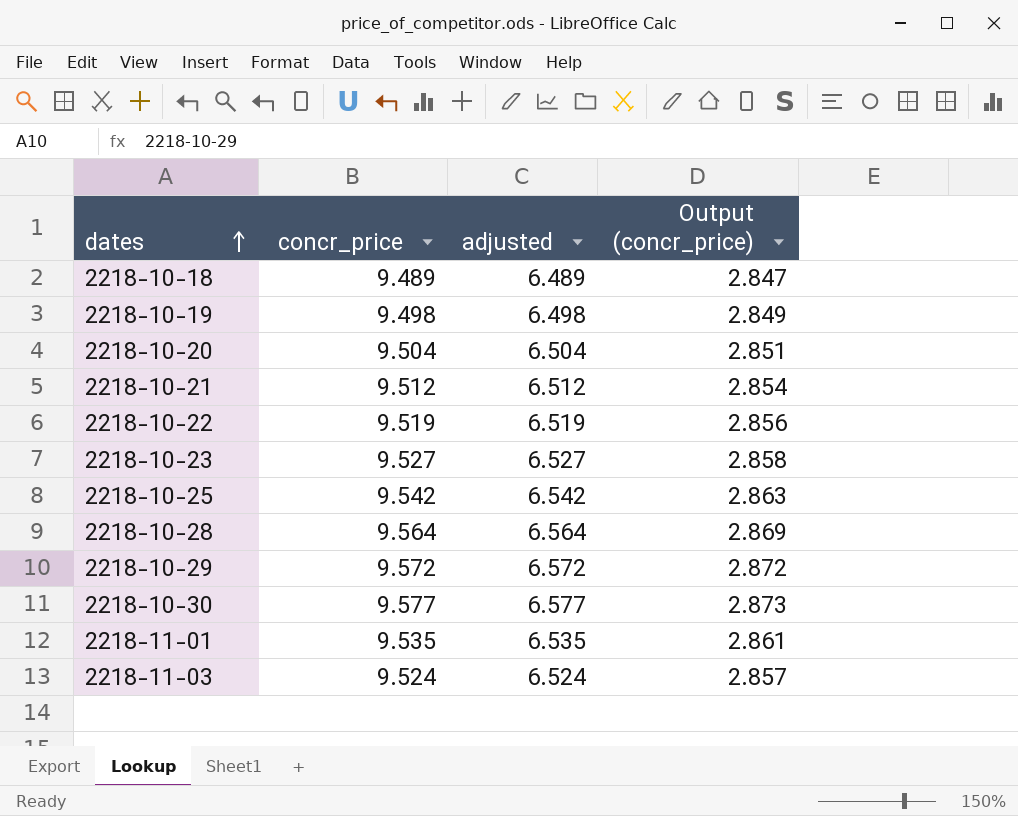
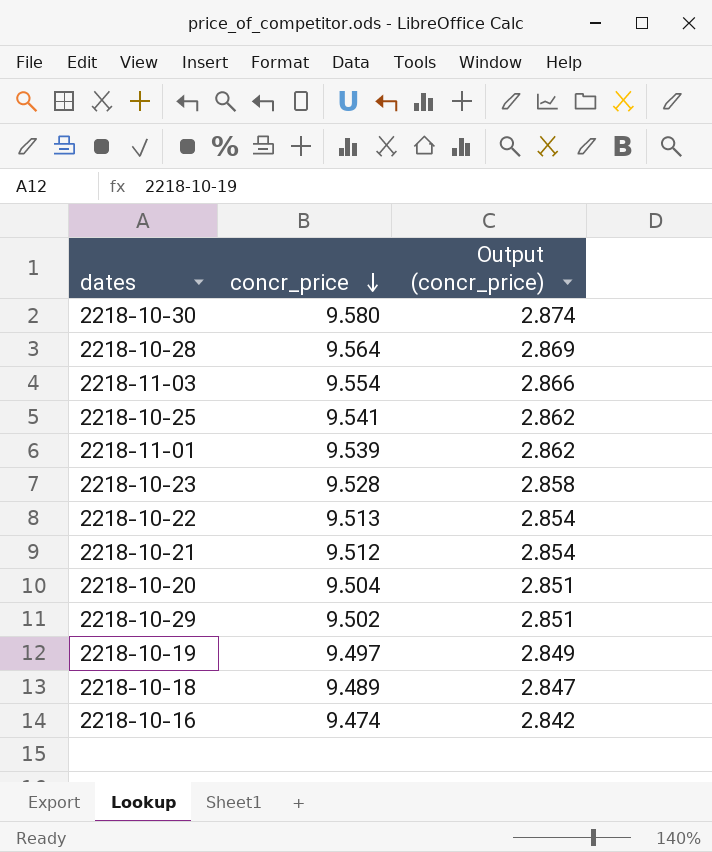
row order: dates ascending -> concr_price descending
column adjusted | formula: [concr_price] - 3 -> none
2218-10-30 | concr_price: 9.577 -> 9.580
2218-10-30 | Output (concr_price): 2.873 -> 2.874
2218-11-03 | concr_price: 9.524 -> 9.554
2218-11-03 | Output (concr_price): 2.857 -> 2.866
2218-10-25 | concr_price: 9.542 -> 9.541
2218-10-25 | Output (concr_price): 2.863 -> 2.862
2218-11-01 | concr_price: 9.535 -> 9.539
2218-11-01 | Output (concr_price): 2.861 -> 2.862
2218-10-23 | concr_price: 9.527 -> 9.528
2218-10-22 | concr_price: 9.519 -> 9.513
2218-10-22 | Output (concr_price): 2.856 -> 2.854
2218-10-29 | concr_price: 9.572 -> 9.502
2218-10-29 | Output (concr_price): 2.872 -> 2.851
2218-10-19 | concr_price: 9.498 -> 9.497
row 2218-10-16: none -> 9.474 | 2.842

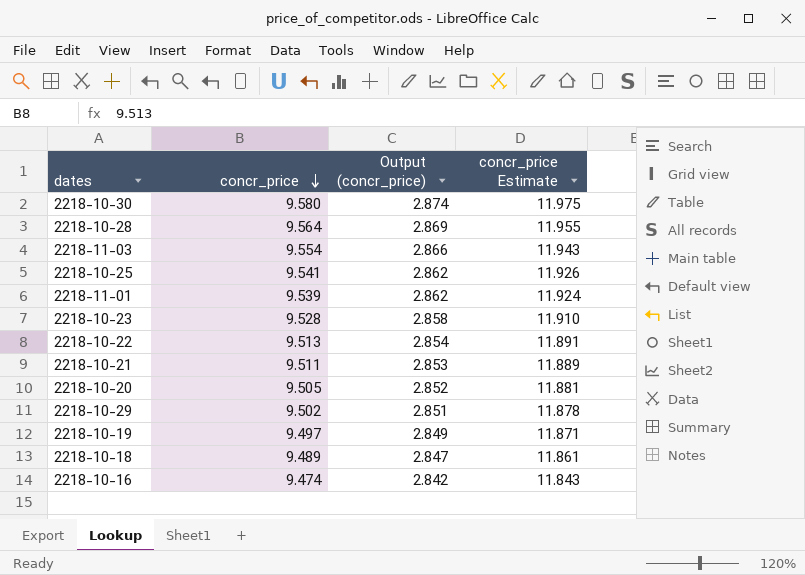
column concr_price Estimate | formula: none -> [concr_price] * 1.25
2218-10-21 | concr_price: 9.512 -> 9.511
2218-10-21 | Output (concr_price): 2.854 -> 2.853
2218-10-20 | concr_price: 9.504 -> 9.505
2218-10-20 | Output (concr_price): 2.851 -> 2.852

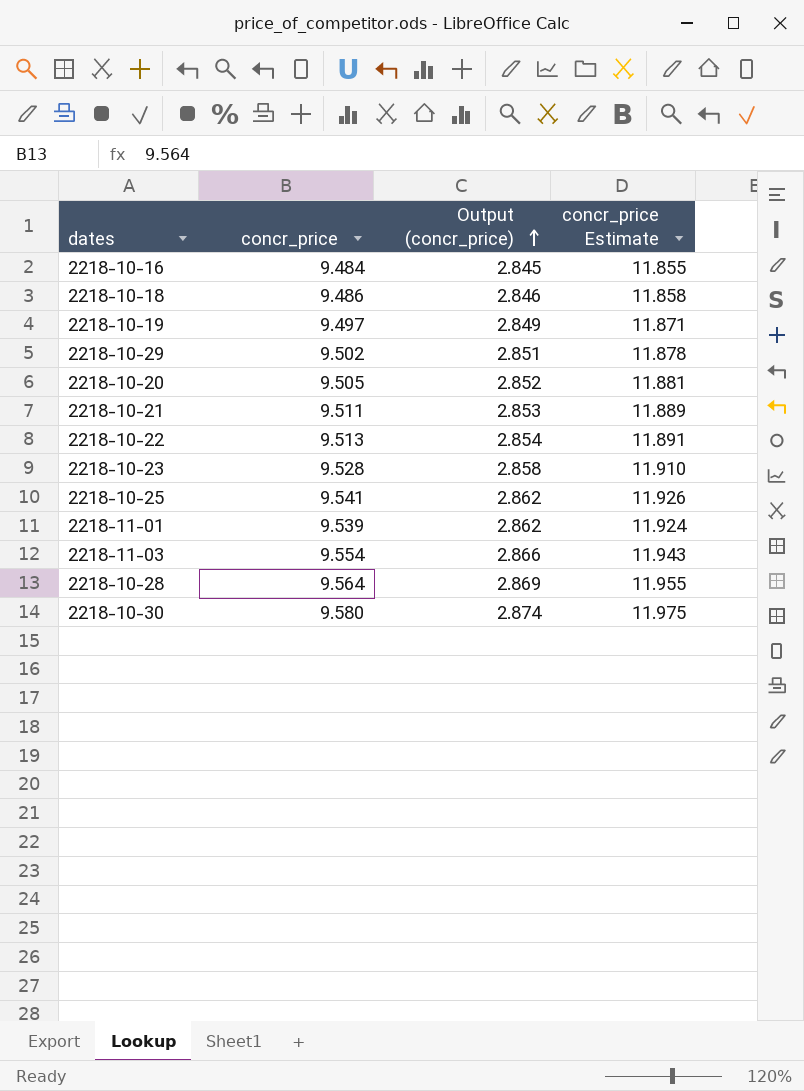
row order: concr_price descending -> Output (concr_price) ascending
2218-10-16 | concr_price: 9.474 -> 9.484
2218-10-16 | Output (concr_price): 2.842 -> 2.845
2218-10-16 | concr_price Estimate: 11.843 -> 11.855
2218-10-18 | concr_price: 9.489 -> 9.486
2218-10-18 | Output (concr_price): 2.847 -> 2.846
2218-10-18 | concr_price Estimate: 11.861 -> 11.858

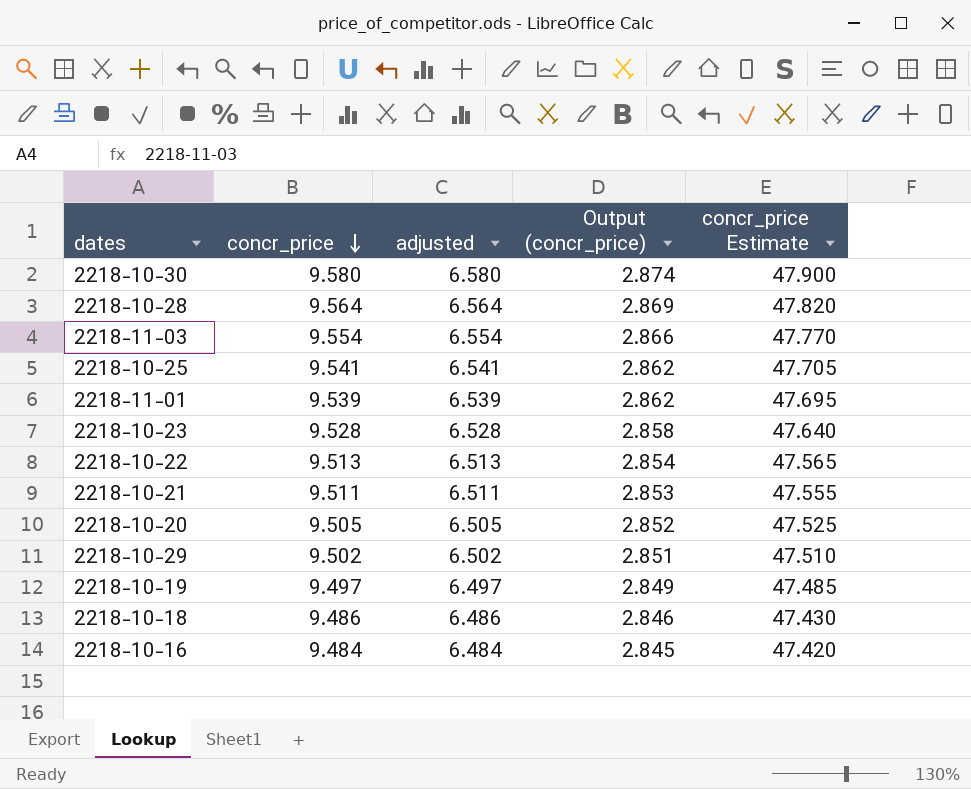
row order: Output (concr_price) ascending -> concr_price descending
column adjusted | formula: none -> [concr_price] - 3
column concr_price Estimate | formula: [concr_price] * 1.25 -> [concr_price] * 5

